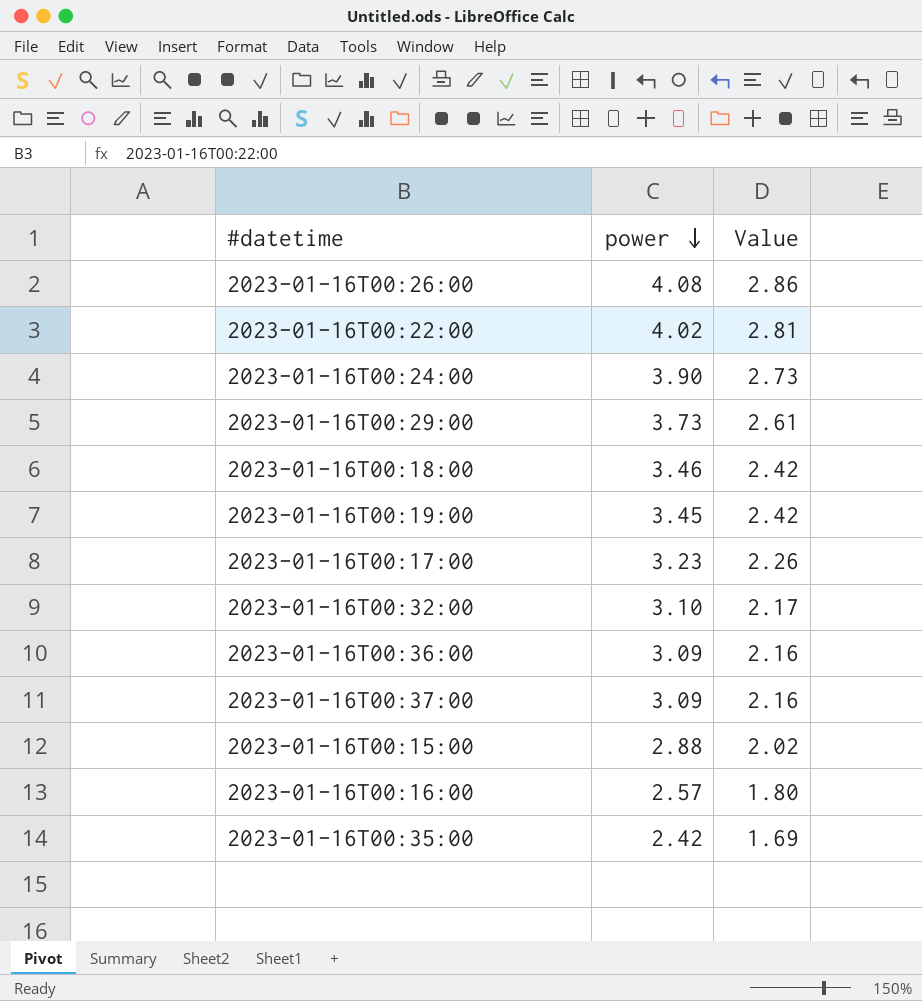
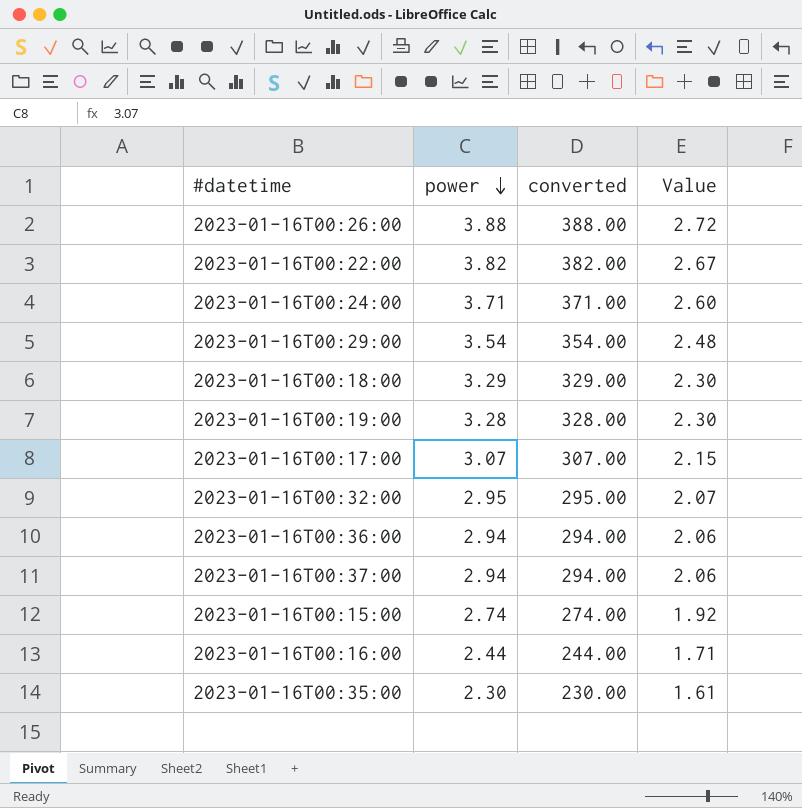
column converted | formula: none -> [power] * 100
2023-01-16T00:26:00 | power: 4.08 -> 3.88
2023-01-16T00:26:00 | Value: 2.86 -> 2.72
2023-01-16T00:22:00 | power: 4.02 -> 3.82
2023-01-16T00:22:00 | Value: 2.81 -> 2.67
2023-01-16T00:24:00 | power: 3.90 -> 3.71
2023-01-16T00:24:00 | Value: 2.73 -> 2.60
2023-01-16T00:29:00 | power: 3.73 -> 3.54
2023-01-16T00:29:00 | Value: 2.61 -> 2.48
2023-01-16T00:18:00 | power: 3.46 -> 3.29
2023-01-16T00:18:00 | Value: 2.42 -> 2.30
2023-01-16T00:19:00 | power: 3.45 -> 3.28
2023-01-16T00:19:00 | Value: 2.42 -> 2.30
2023-01-16T00:17:00 | power: 3.23 -> 3.07
2023-01-16T00:17:00 | Value: 2.26 -> 2.15
2023-01-16T00:32:00 | power: 3.10 -> 2.95
2023-01-16T00:32:00 | Value: 2.17 -> 2.07
2023-01-16T00:36:00 | power: 3.09 -> 2.94
2023-01-16T00:36:00 | Value: 2.16 -> 2.06
2023-01-16T00:37:00 | power: 3.09 -> 2.94
2023-01-16T00:37:00 | Value: 2.16 -> 2.06
2023-01-16T00:15:00 | power: 2.88 -> 2.74
2023-01-16T00:15:00 | Value: 2.02 -> 1.92
2023-01-16T00:16:00 | power: 2.57 -> 2.44
2023-01-16T00:16:00 | Value: 1.80 -> 1.71
2023-01-16T00:35:00 | power: 2.42 -> 2.30
2023-01-16T00:35:00 | Value: 1.69 -> 1.61

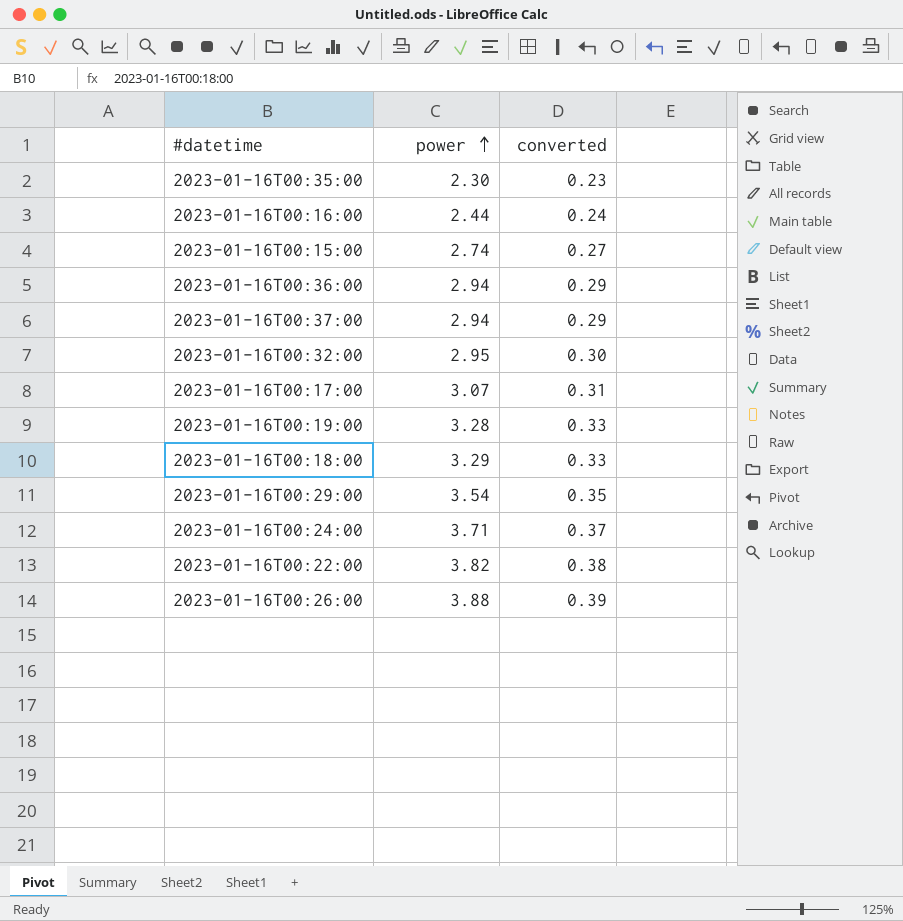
row order: power descending -> power ascending
column Value | formula: [power] * 0.7 -> none
column converted | formula: [power] * 100 -> [power] * 0.1

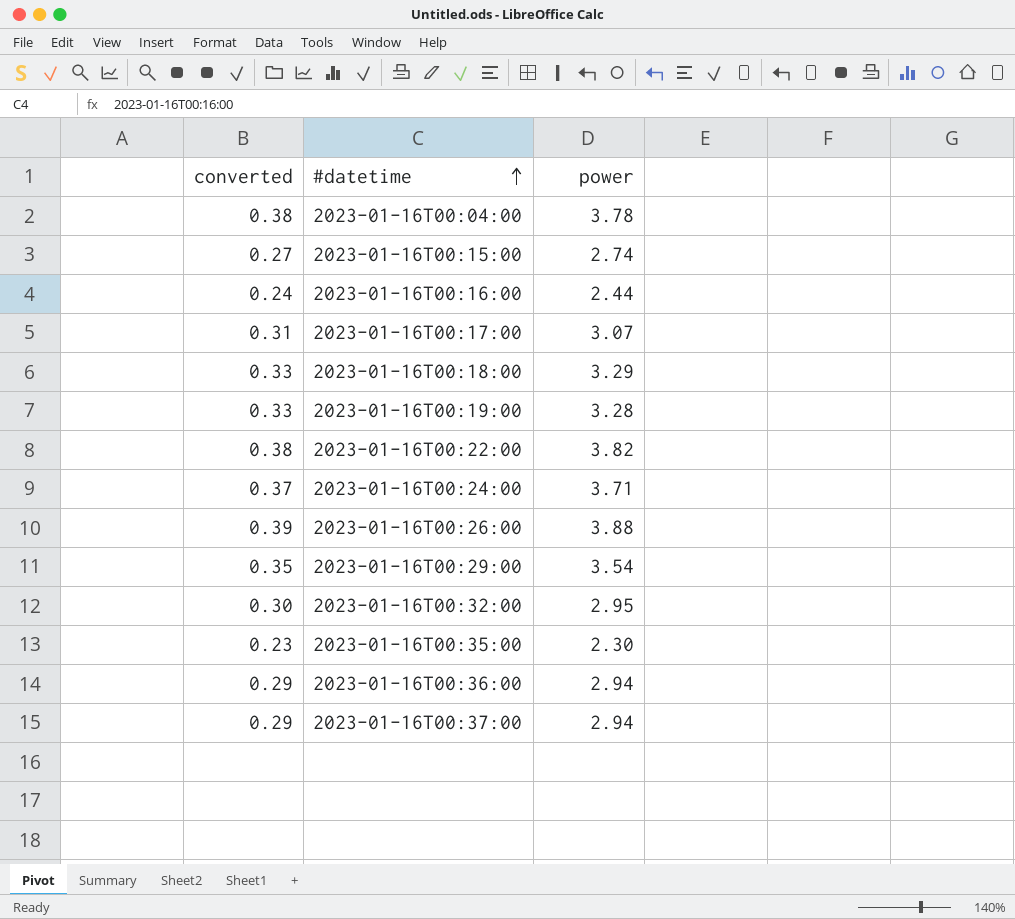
row order: power ascending -> #datetime ascending
column converted | position: 3 -> 1
row 2023-01-16T00:04:00: none -> 0.38 | 3.78

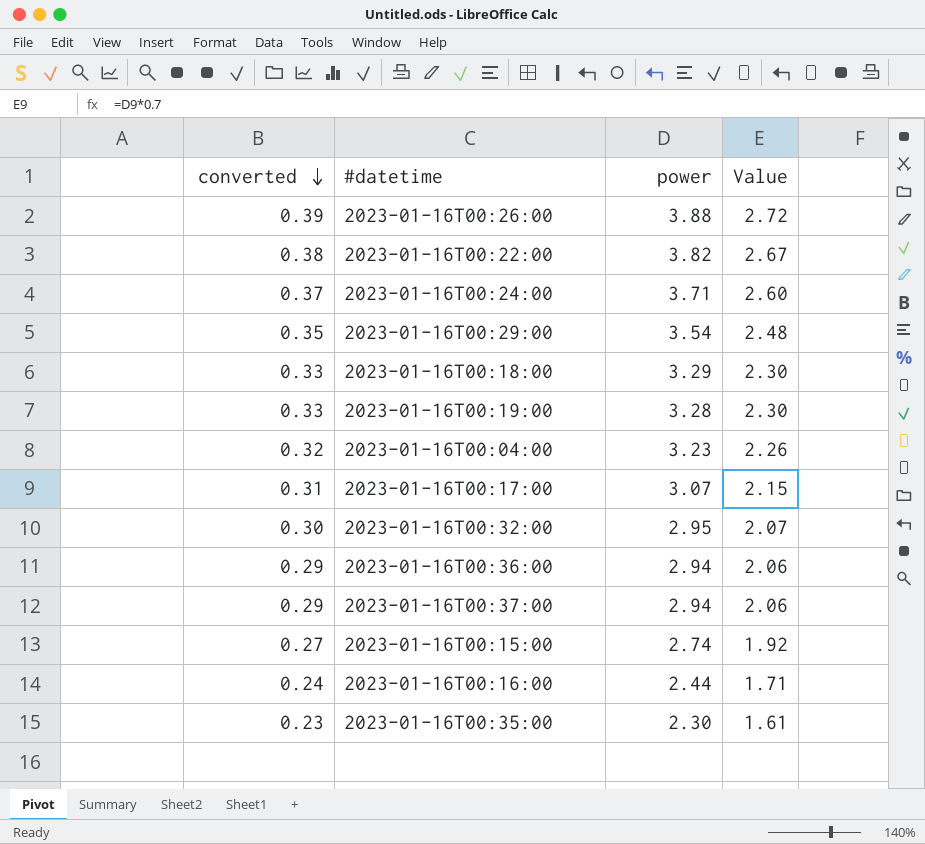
row order: #datetime ascending -> converted descending
column Value | formula: none -> [power] * 0.7
2023-01-16T00:04:00 | converted: 0.38 -> 0.32
2023-01-16T00:04:00 | power: 3.78 -> 3.23

